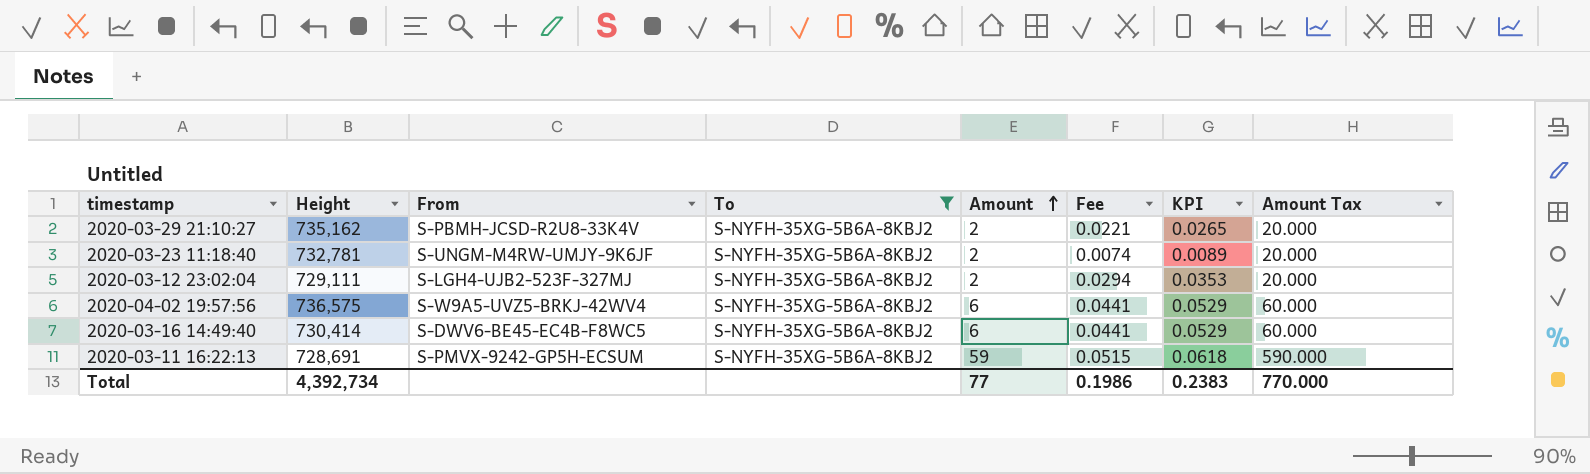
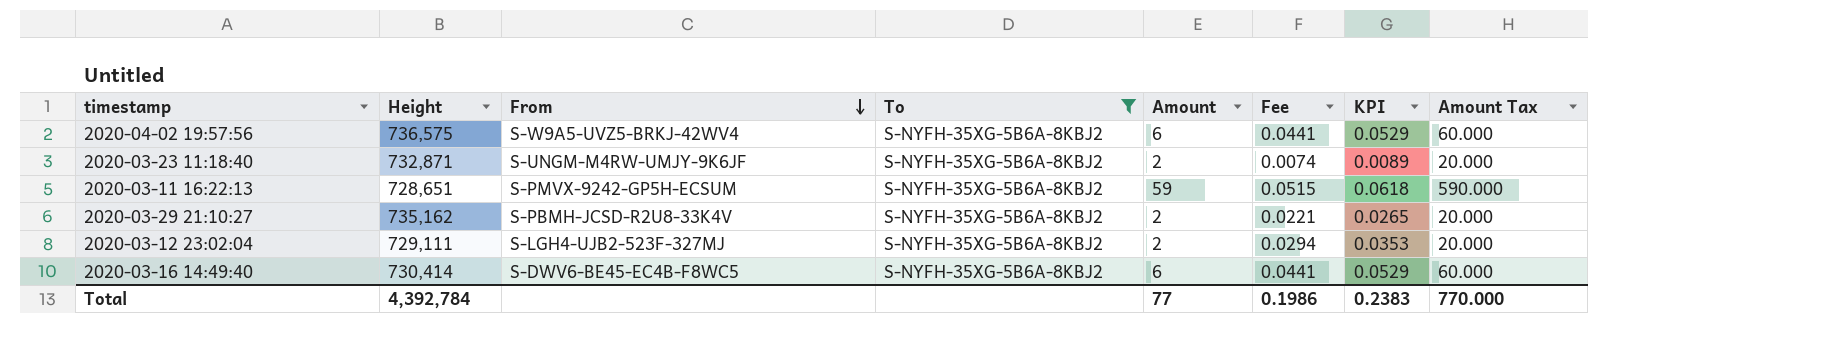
row order: Amount ascending -> From descending
2020-03-23 11:18:40 | Height: 732,781 -> 732,871
2020-03-11 16:22:13 | Height: 728,691 -> 728,651
Total | Height: 4,392,734 -> 4,392,784

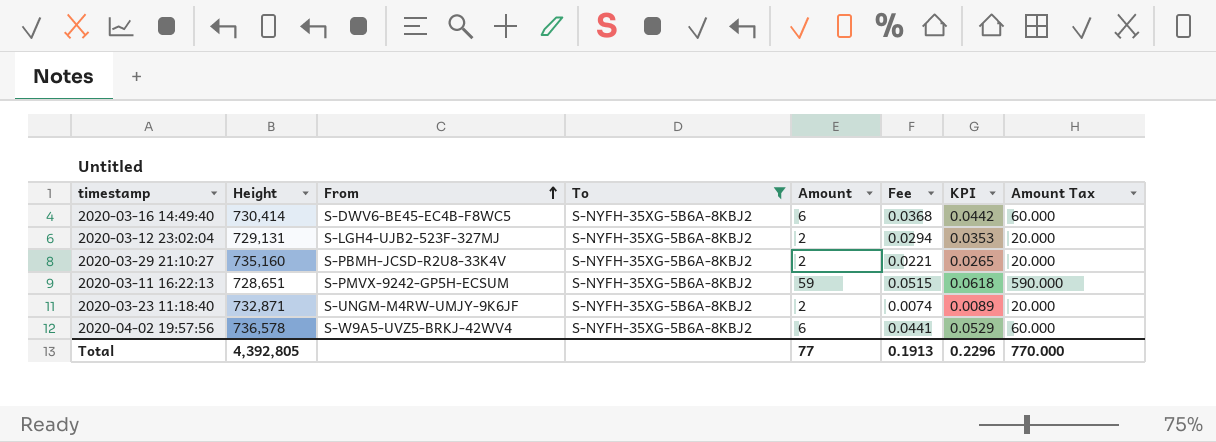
row order: From descending -> From ascending
2020-03-16 14:49:40 | Fee: 0.0441 -> 0.0368
2020-03-16 14:49:40 | KPI: 0.0529 -> 0.0442
2020-03-12 23:02:04 | Height: 729,111 -> 729,131
2020-03-29 21:10:27 | Height: 735,162 -> 735,160
2020-04-02 19:57:56 | Height: 736,575 -> 736,578
Total | Height: 4,392,784 -> 4,392,805
Total | Fee: 0.1986 -> 0.1913
Total | KPI: 0.2383 -> 0.2296

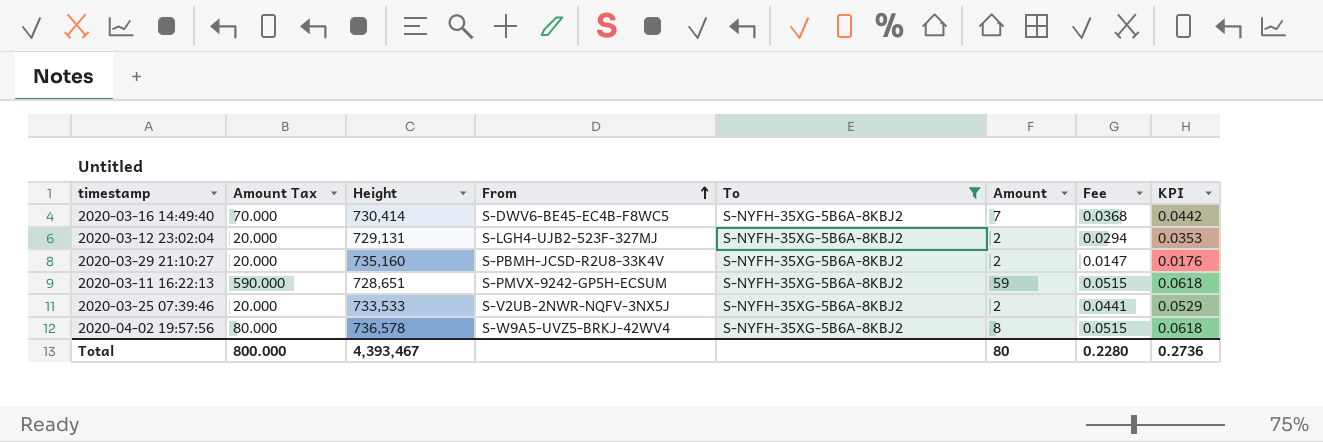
column Amount Tax | position: 8 -> 2
row 2020-03-23 11:18:40: 732,871 | S-UNGM-M4RW-UMJY-9K6JF | S-NYFH-35XG-5B6A-8KBJ2 | 2 | 0.0074 | 0.0089 | 20.000 -> none
2020-03-16 14:49:40 | Amount Tax: 60.000 -> 70.000
2020-03-16 14:49:40 | Amount: 6 -> 7
2020-03-29 21:10:27 | Fee: 0.0221 -> 0.0147
2020-03-29 21:10:27 | KPI: 0.0265 -> 0.0176
row 2020-03-25 07:39:46: none -> 20.000 | 733,533 | S-V2UB-2NWR-NQFV-3NX5J | S-NYFH-35XG-5B6A-8KBJ2 | 2 | 0.0441 | 0.0529
2020-04-02 19:57:56 | Amount Tax: 60.000 -> 80.000
2020-04-02 19:57:56 | Amount: 6 -> 8
2020-04-02 19:57:56 | Fee: 0.0441 -> 0.0515
2020-04-02 19:57:56 | KPI: 0.0529 -> 0.0618
Total | Amount Tax: 770.000 -> 800.000
Total | Height: 4,392,805 -> 4,393,467
Total | Amount: 77 -> 80
Total | Fee: 0.1913 -> 0.2280
Total | KPI: 0.2296 -> 0.2736

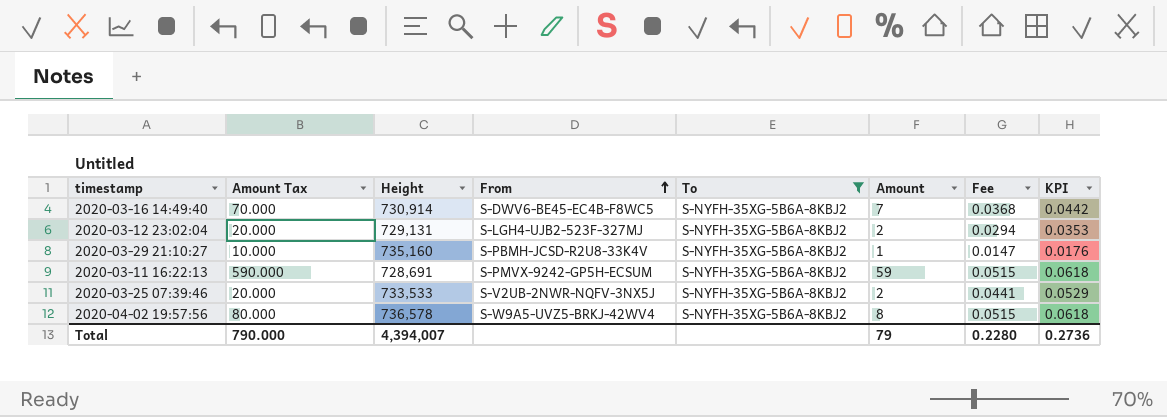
2020-03-16 14:49:40 | Height: 730,414 -> 730,914
2020-03-29 21:10:27 | Amount Tax: 20.000 -> 10.000
2020-03-29 21:10:27 | Amount: 2 -> 1
2020-03-11 16:22:13 | Height: 728,651 -> 728,691
Total | Amount Tax: 800.000 -> 790.000
Total | Height: 4,393,467 -> 4,394,007
Total | Amount: 80 -> 79

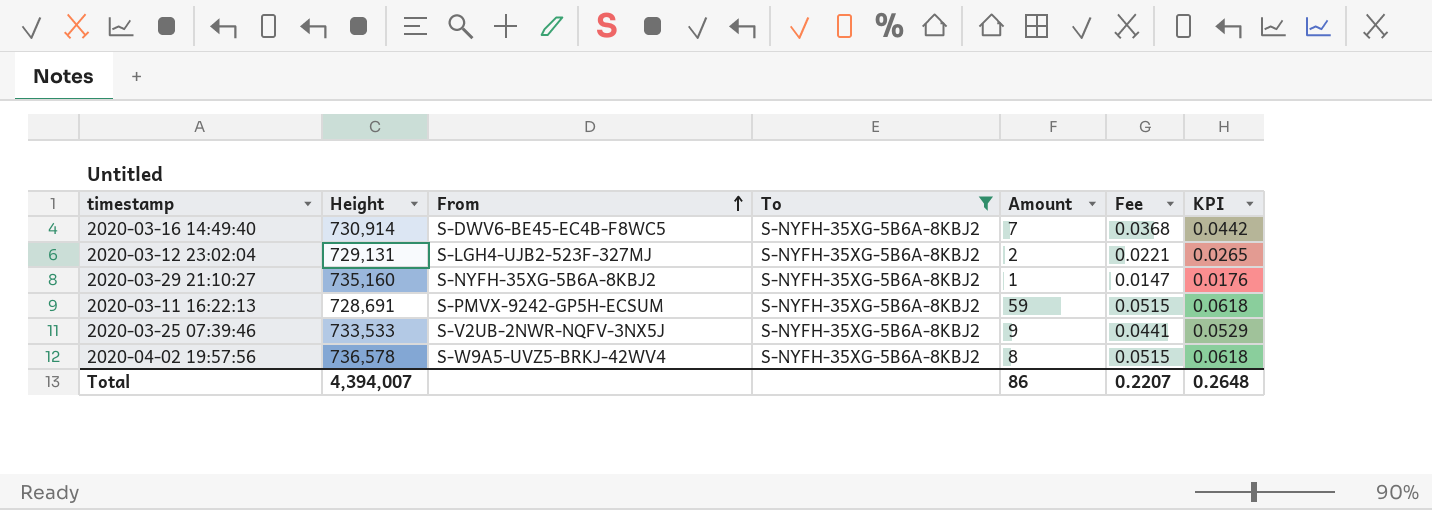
column Amount Tax | formula: [Amount] * 10 -> none
2020-03-12 23:02:04 | Fee: 0.0294 -> 0.0221
2020-03-12 23:02:04 | KPI: 0.0353 -> 0.0265
2020-03-29 21:10:27 | From: S-PBMH-JCSD-R2U8-33K4V -> S-NYFH-35XG-5B6A-8KBJ2
2020-03-25 07:39:46 | Amount: 2 -> 9
Total | Amount: 79 -> 86
Total | Fee: 0.2280 -> 0.2207
Total | KPI: 0.2736 -> 0.2648

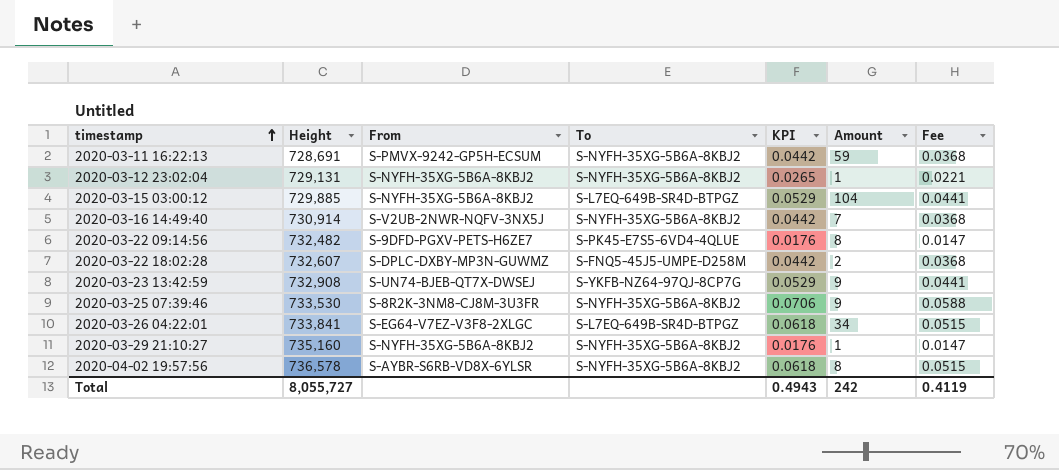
filter: To = S-NYFH-35XG-5B6A-8KBJ2 -> none
row order: From ascending -> timestamp ascending
column KPI | position: 7 -> 5
2020-03-11 16:22:13 | KPI: 0.0618 -> 0.0442
2020-03-11 16:22:13 | Fee: 0.0515 -> 0.0368
2020-03-12 23:02:04 | From: S-LGH4-UJB2-523F-327MJ -> S-NYFH-35XG-5B6A-8KBJ2
2020-03-12 23:02:04 | Amount: 2 -> 1
2020-03-16 14:49:40 | From: S-DWV6-BE45-EC4B-F8WC5 -> S-V2UB-2NWR-NQFV-3NX5J
2020-03-25 07:39:46 | Height: 733,533 -> 733,530
2020-03-25 07:39:46 | From: S-V2UB-2NWR-NQFV-3NX5J -> S-8R2K-3NM8-CJ8M-3U3FR
2020-03-25 07:39:46 | KPI: 0.0529 -> 0.0706
2020-03-25 07:39:46 | Fee: 0.0441 -> 0.0588
2020-04-02 19:57:56 | From: S-W9A5-UVZ5-BRKJ-42WV4 -> S-AYBR-S6RB-VD8X-6YLSR
Total | Height: 4,394,007 -> 8,055,727
Total | KPI: 0.2648 -> 0.4943
Total | Amount: 86 -> 242
Total | Fee: 0.2207 -> 0.4119

